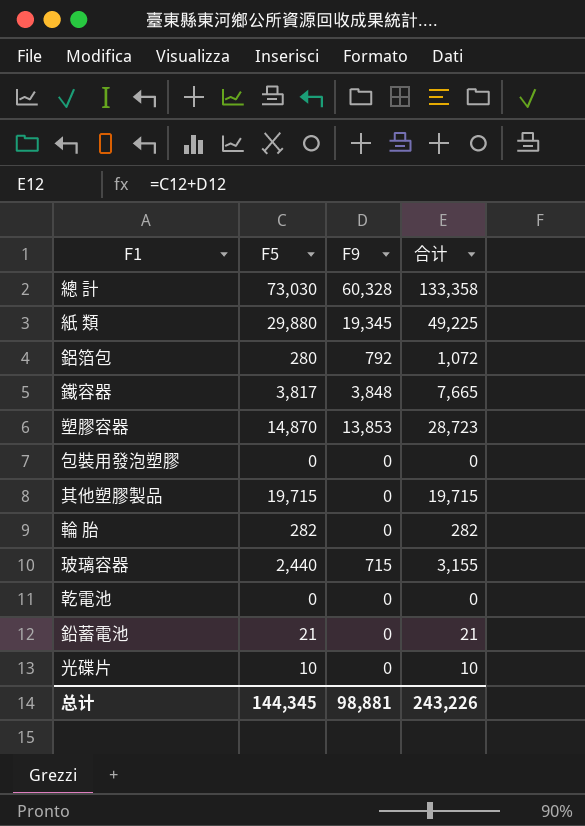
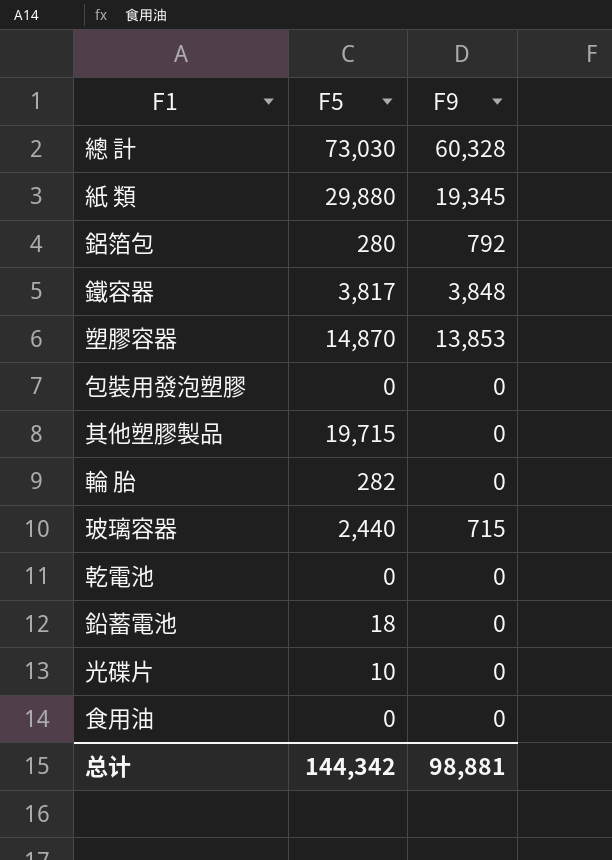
column 合计 | formula: [F5] + [F9] -> none
鉛蓄電池 | F5: 21 -> 18
row 食用油: none -> 0 | 0
总计 | F5: 144,345 -> 144,342

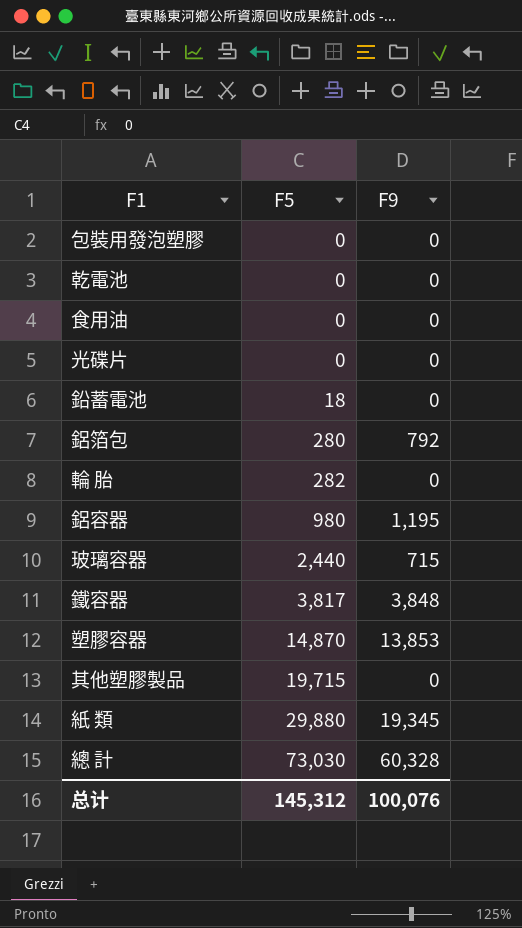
row order: none -> F5 ascending
光碟片 | F5: 10 -> 0
row 鋁容器: none -> 980 | 1,195
总计 | F5: 144,342 -> 145,312
总计 | F9: 98,881 -> 100,076

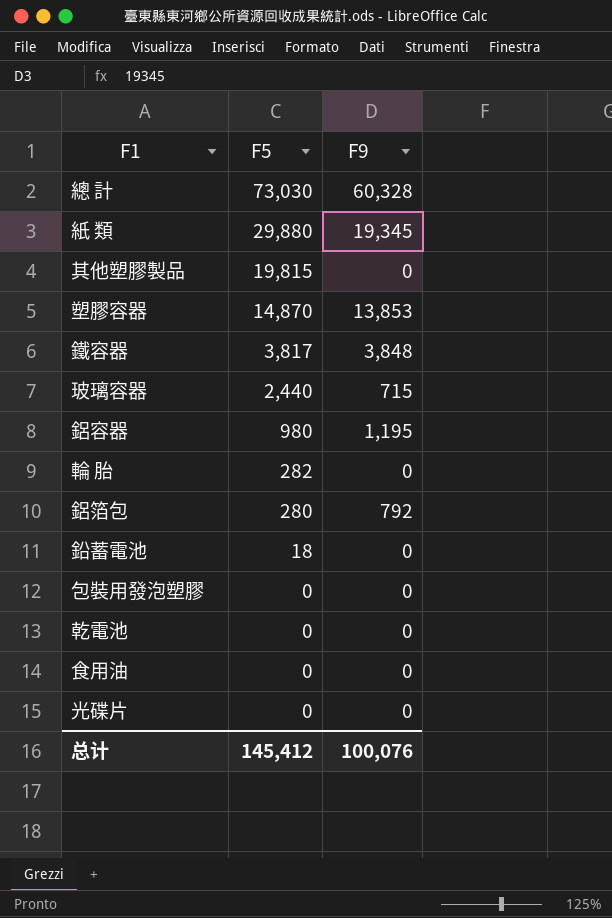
row order: F5 ascending -> F5 descending
其他塑膠製品 | F5: 19,715 -> 19,815
总计 | F5: 145,312 -> 145,412

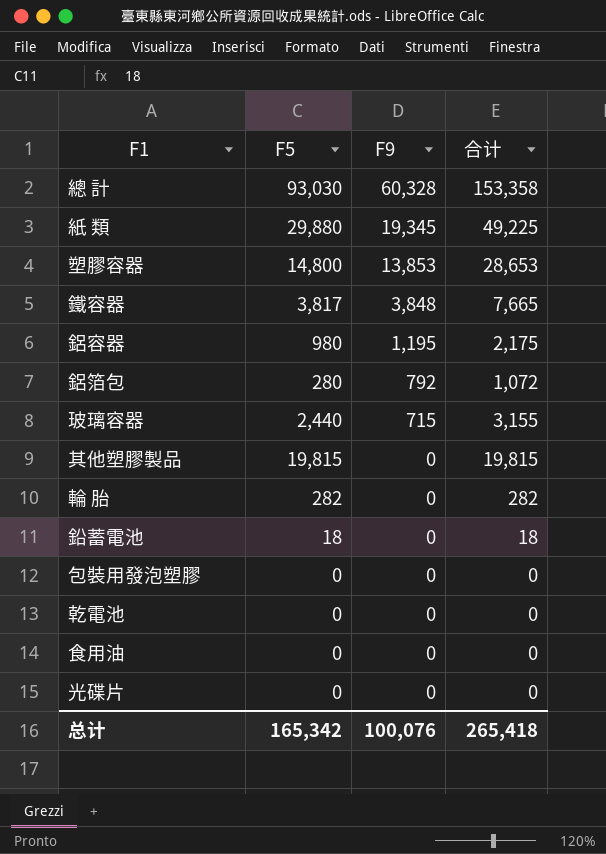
row order: F5 descending -> F9 descending
column 合计 | formula: none -> [F5] + [F9]
總 計 | F5: 73,030 -> 93,030
塑膠容器 | F5: 14,870 -> 14,800
总计 | F5: 145,412 -> 165,342

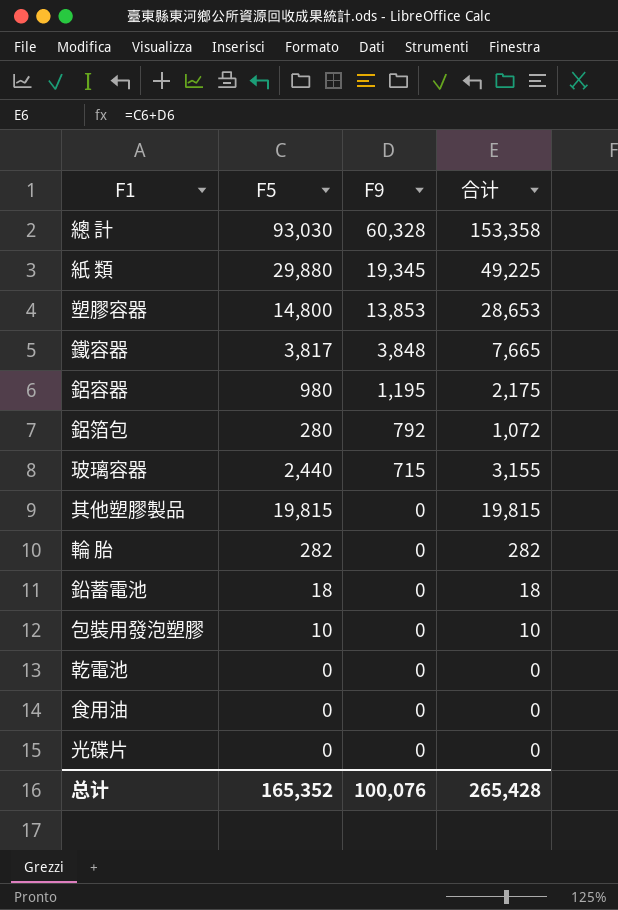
包裝用發泡塑膠 | F5: 0 -> 10
包裝用發泡塑膠 | 合计: 0 -> 10
总计 | F5: 165,342 -> 165,352
总计 | 合计: 265,418 -> 265,428

